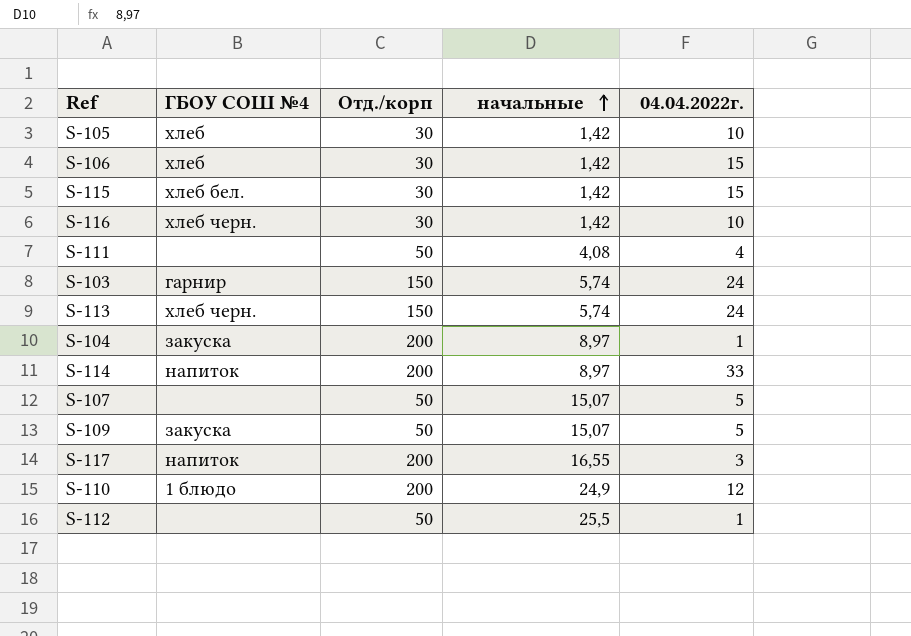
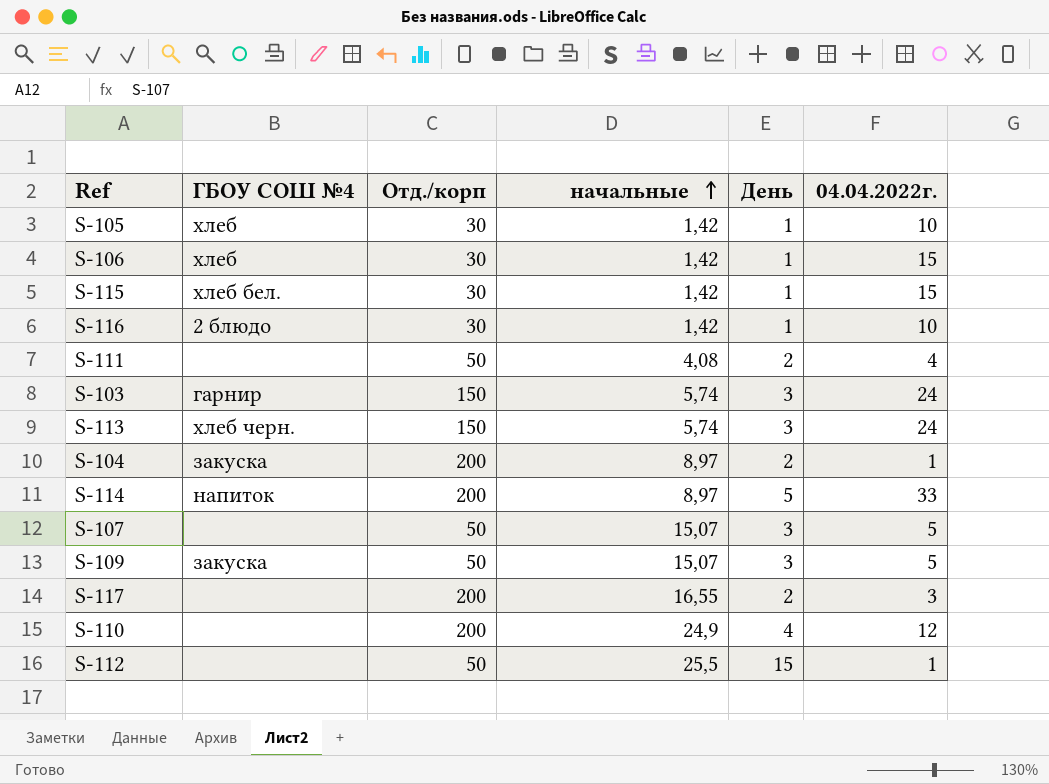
column День | position: none -> 5
S-116 | ГБОУ СОШ №4: хлеб черн. -> 2 блюдо
S-117 | ГБОУ СОШ №4: напиток -> none
S-110 | ГБОУ СОШ №4: 1 блюдо -> none

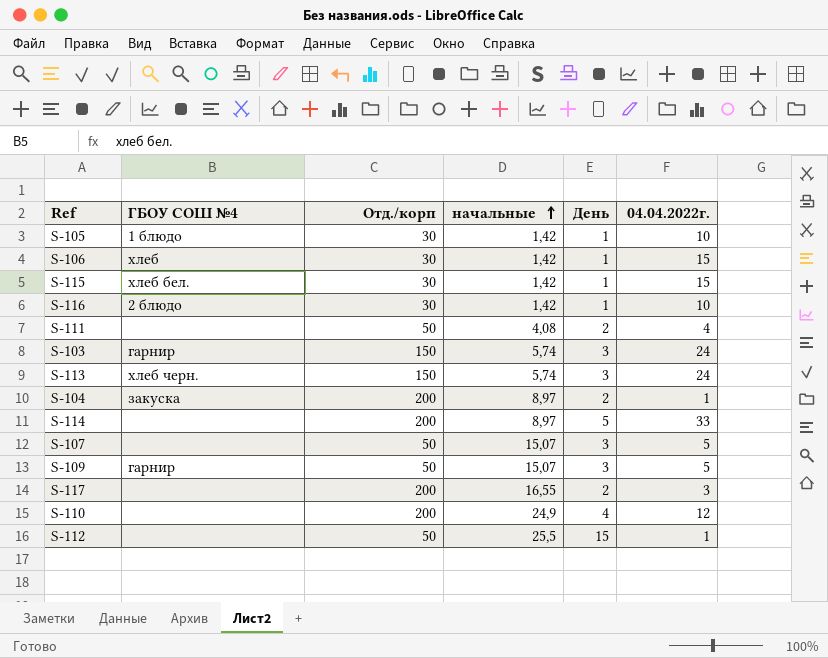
S-105 | ГБОУ СОШ №4: хлеб -> 1 блюдо
S-114 | ГБОУ СОШ №4: напиток -> none
S-109 | ГБОУ СОШ №4: закуска -> гарнир

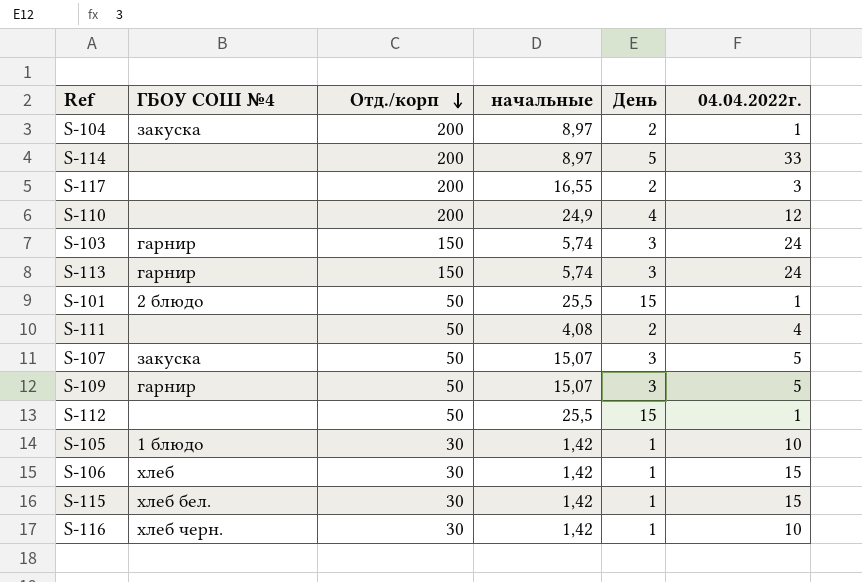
row order: начальные ascending -> Отд./корп descending
S-113 | ГБОУ СОШ №4: хлеб черн. -> гарнир
row S-101: none -> 2 блюдо | 50 | 25,5 | 15 | 1
S-107 | ГБОУ СОШ №4: none -> закуска
S-116 | ГБОУ СОШ №4: 2 блюдо -> хлеб черн.

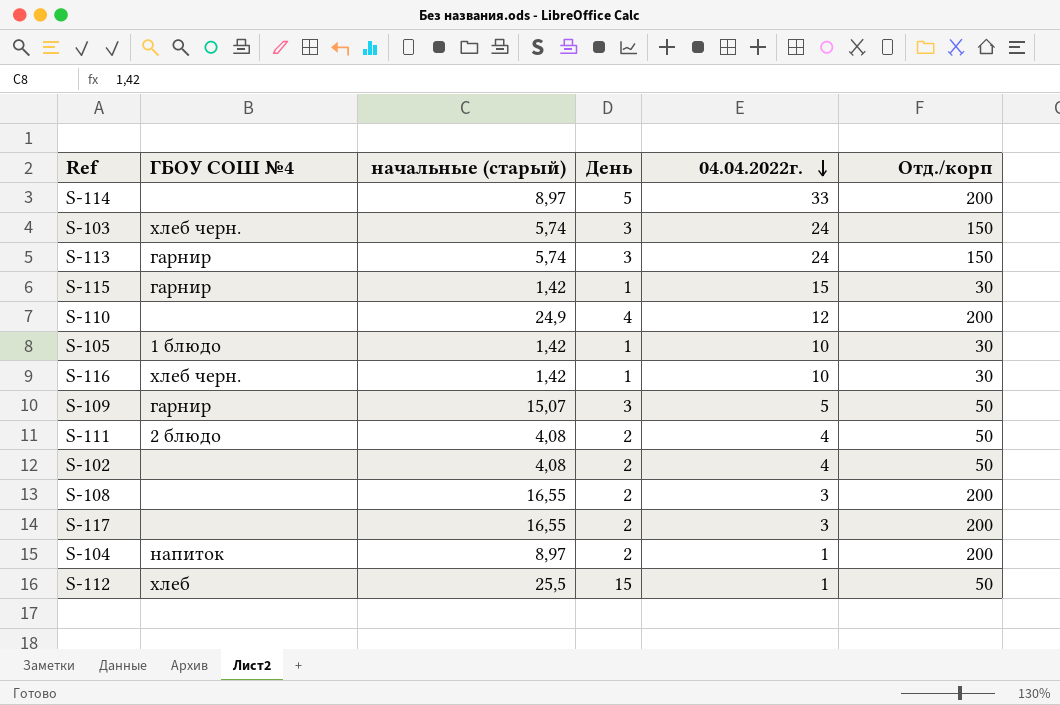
row order: Отд./корп descending -> 04.04.2022г. descending
column name: начальные -> начальные (старый)
column Отд./корп | position: 3 -> 6
row S-101: 2 блюдо | 50 | 25,5 | 15 | 1 -> none
row S-107: закуска | 50 | 15,07 | 3 | 5 -> none
row S-106: хлеб | 30 | 1,42 | 1 | 15 -> none
S-103 | ГБОУ СОШ №4: гарнир -> хлеб черн.
S-115 | ГБОУ СОШ №4: хлеб бел. -> гарнир
S-111 | ГБОУ СОШ №4: none -> 2 блюдо
row S-102: none -> none | 4,08 | 2 | 4 | 50
row S-108: none -> none | 16,55 | 2 | 3 | 200
S-104 | ГБОУ СОШ №4: закуска -> напиток
S-112 | ГБОУ СОШ №4: none -> хлеб

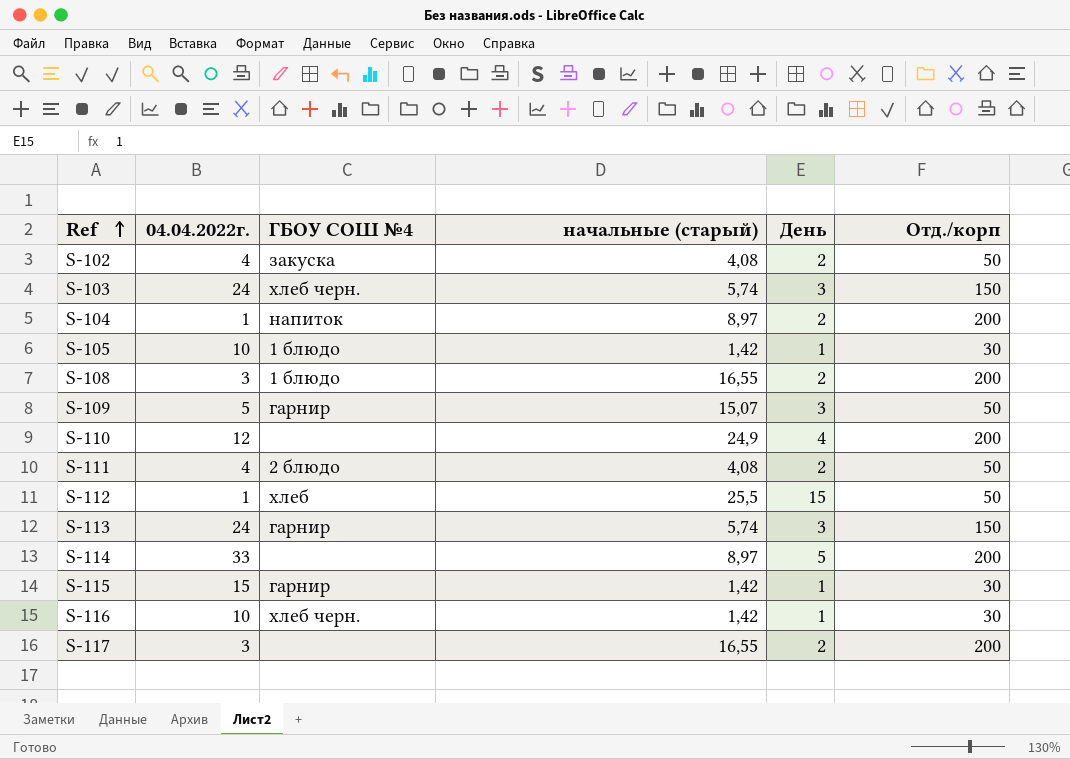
row order: 04.04.2022г. descending -> Ref ascending
column 04.04.2022г. | position: 5 -> 2
S-102 | ГБОУ СОШ №4: none -> закуска
S-108 | ГБОУ СОШ №4: none -> 1 блюдо

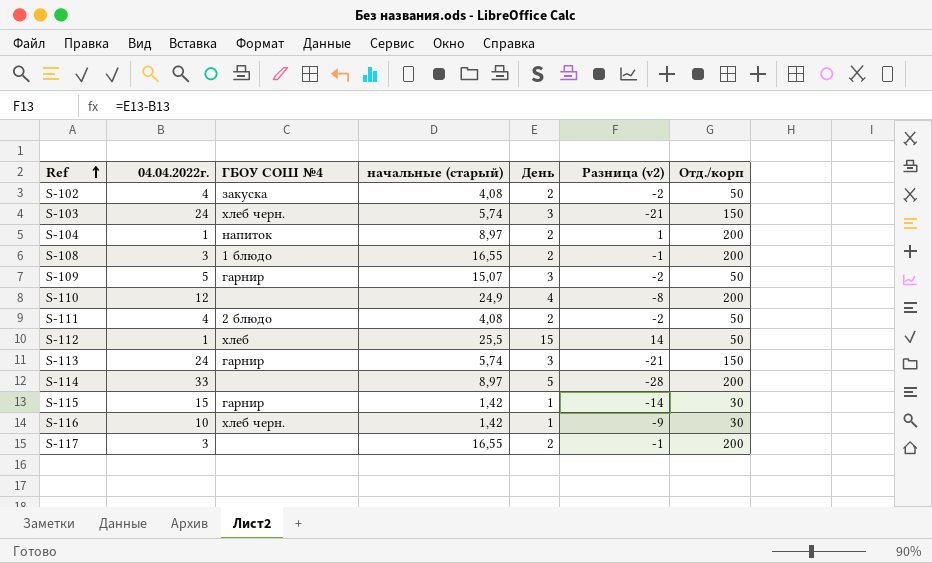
column Разница (v2) | formula: none -> [День] - [04.04.2022г.]
row S-105: 10 | 1 блюдо | 1,42 | 1 | 30 -> none

